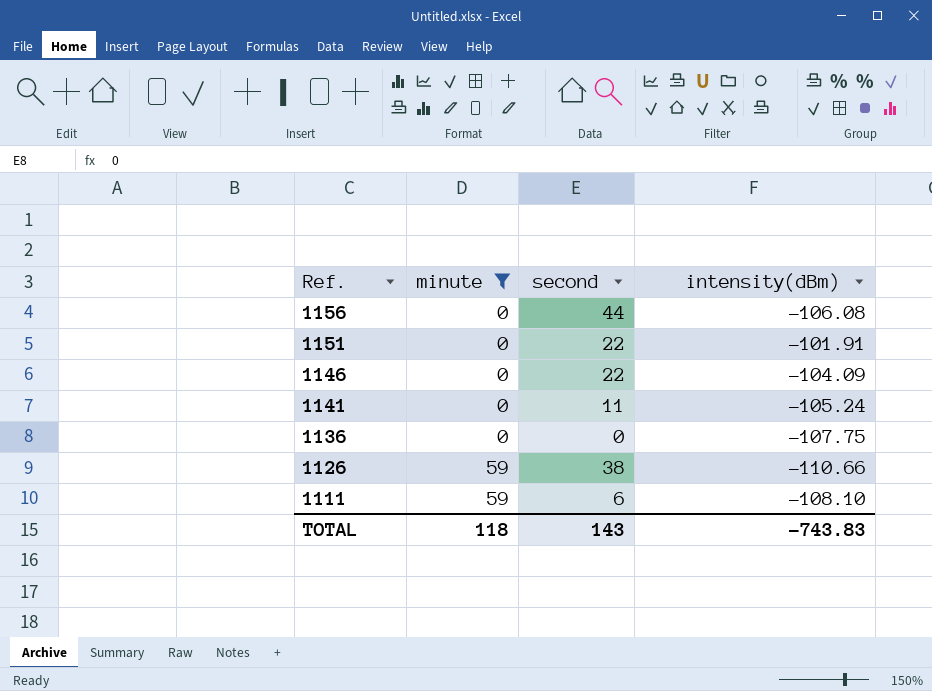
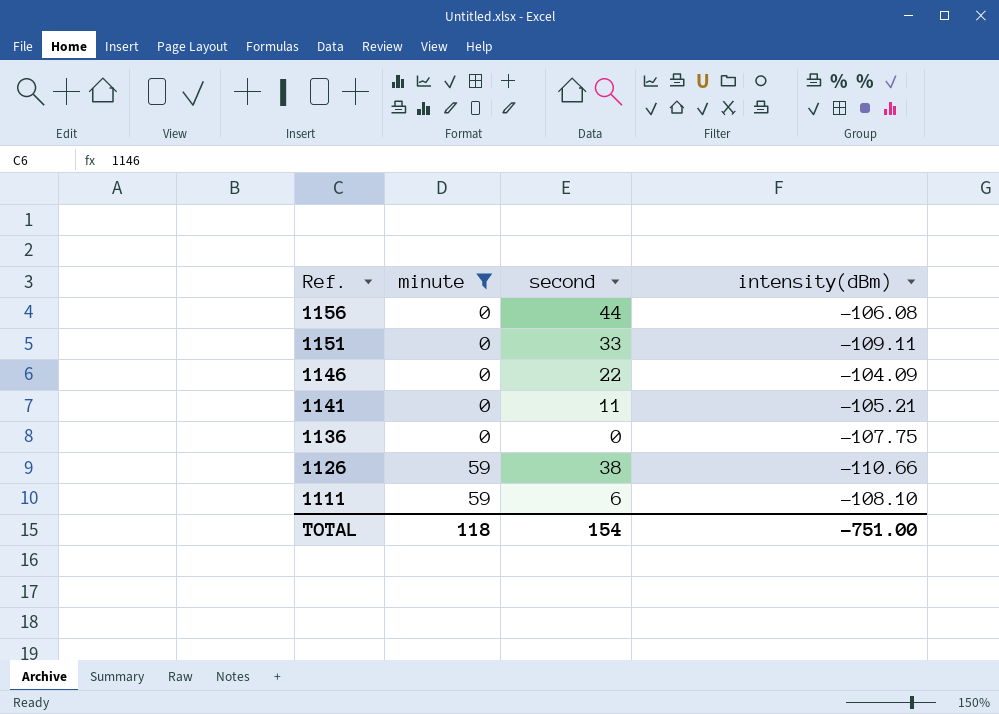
1151 | second: 22 -> 33
1151 | intensity(dBm): -101.91 -> -109.11
1141 | intensity(dBm): -105.24 -> -105.21
TOTAL | second: 143 -> 154
TOTAL | intensity(dBm): -743.83 -> -751.00

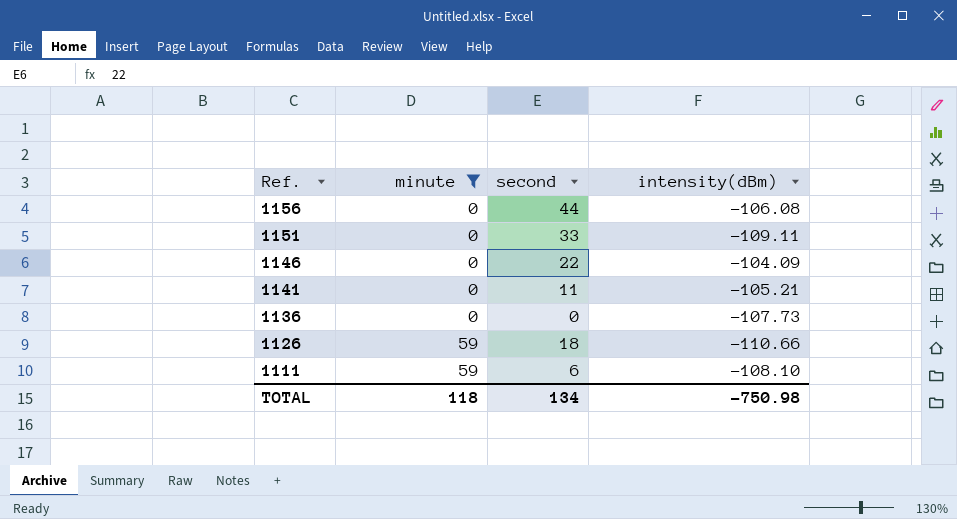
1136 | intensity(dBm): -107.75 -> -107.73
1126 | second: 38 -> 18
TOTAL | second: 154 -> 134
TOTAL | intensity(dBm): -751.00 -> -750.98

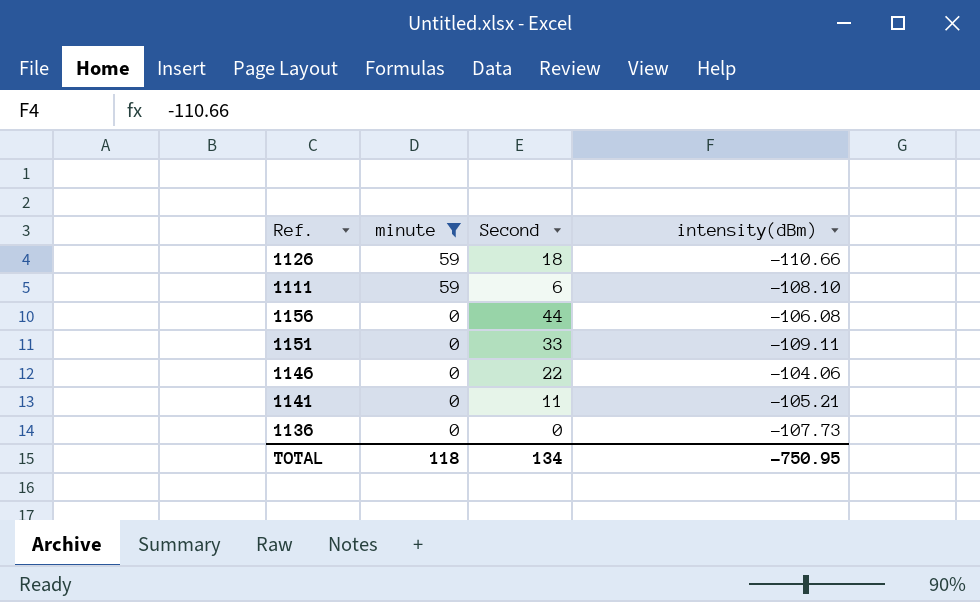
row order: Ref. descending -> minute descending
column name: second -> Second
1146 | intensity(dBm): -104.09 -> -104.06
TOTAL | intensity(dBm): -750.98 -> -750.95

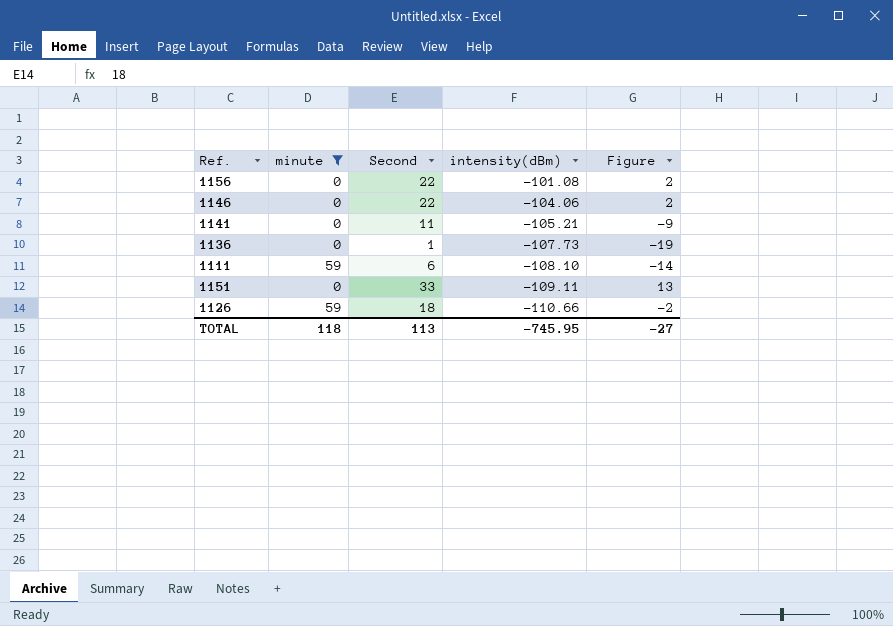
row order: minute descending -> intensity(dBm) descending
column Figure | formula: none -> [Second] - 20
1156 | Second: 44 -> 22
1156 | intensity(dBm): -106.08 -> -101.08
1136 | Second: 0 -> 1
TOTAL | Second: 134 -> 113
TOTAL | intensity(dBm): -750.95 -> -745.95

